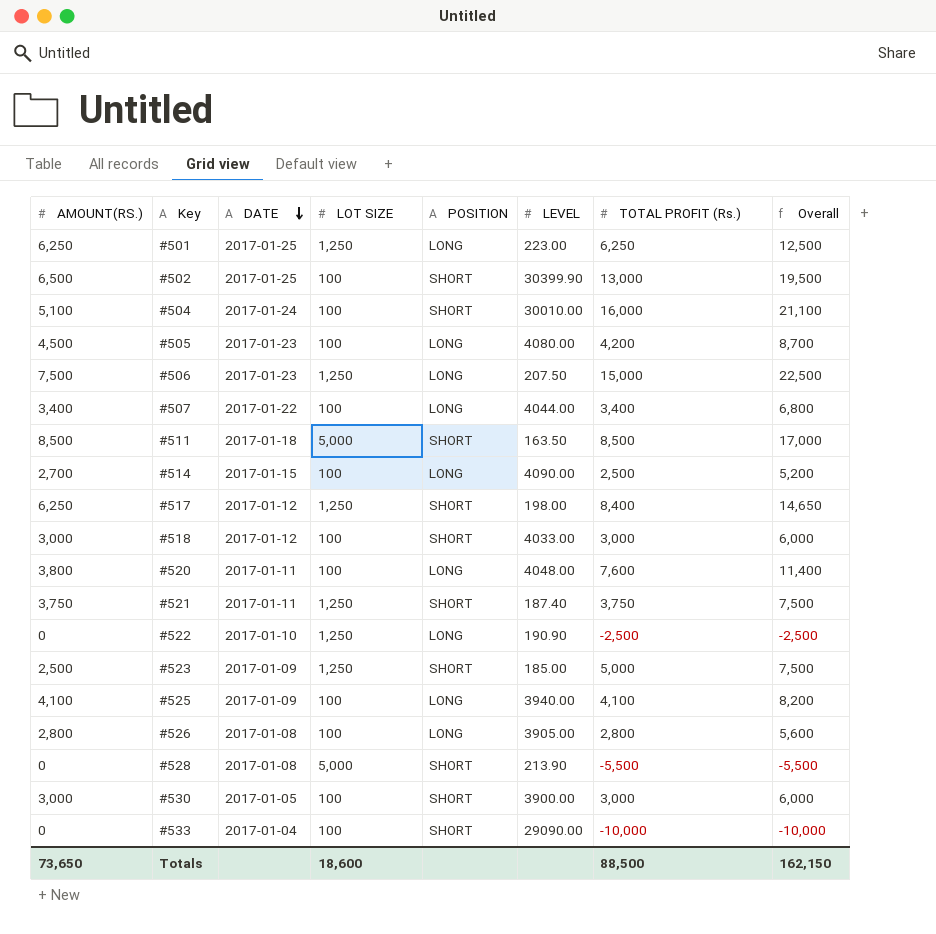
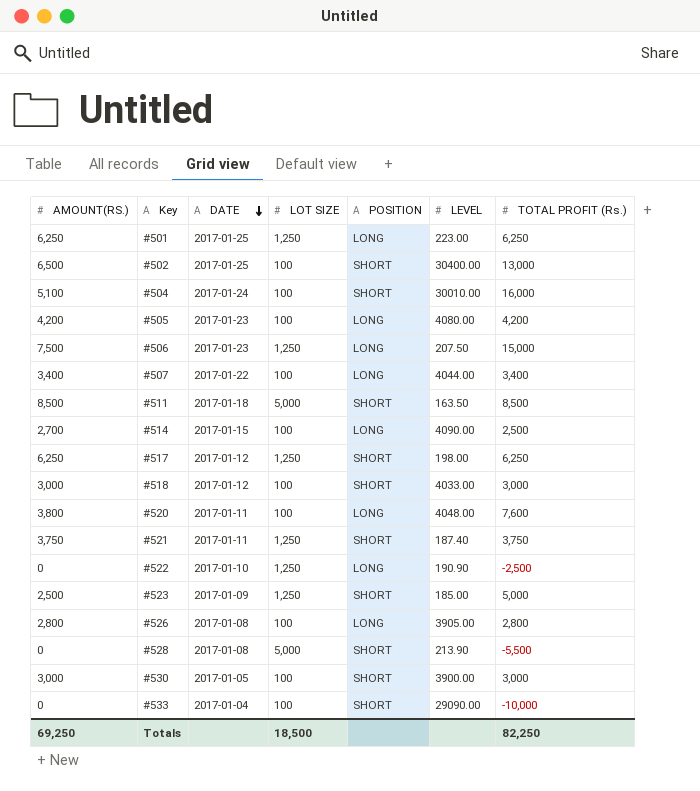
column Overall | formula: [AMOUNT(RS.)] + [TOTAL PROFIT (Rs.)] -> none
row #525: 4,100 | 2017-01-09 | 100 | LONG | 3940.00 | 4,100 | 8,200 -> none
#502 | LEVEL: 30399.90 -> 30400.00
#505 | AMOUNT(RS.): 4,500 -> 4,200
#517 | TOTAL PROFIT (Rs.): 8,400 -> 6,250
Totals | AMOUNT(RS.): 73,650 -> 69,250
Totals | LOT SIZE: 18,600 -> 18,500
Totals | TOTAL PROFIT (Rs.): 88,500 -> 82,250

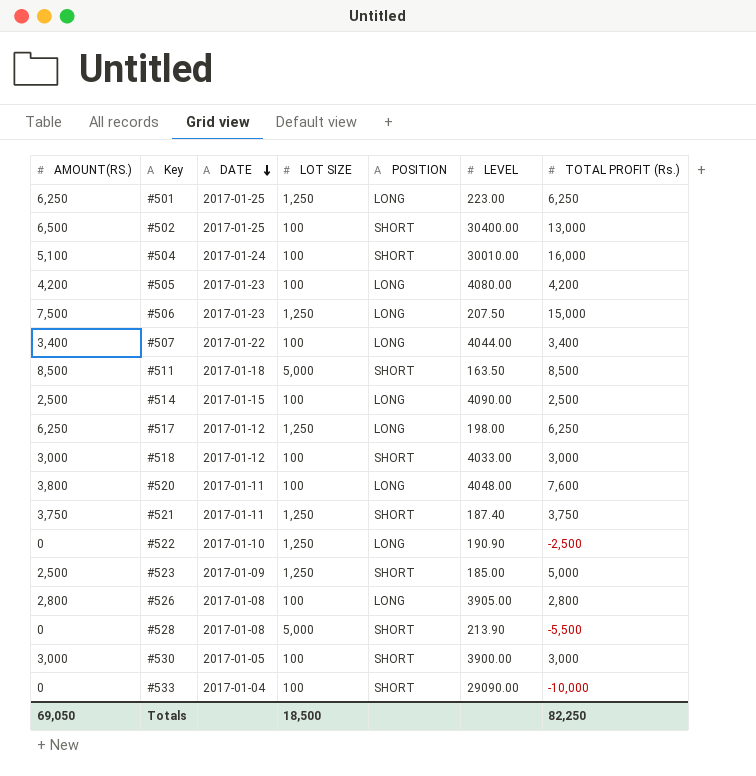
#514 | AMOUNT(RS.): 2,700 -> 2,500
#517 | POSITION: SHORT -> LONG
Totals | AMOUNT(RS.): 69,250 -> 69,050

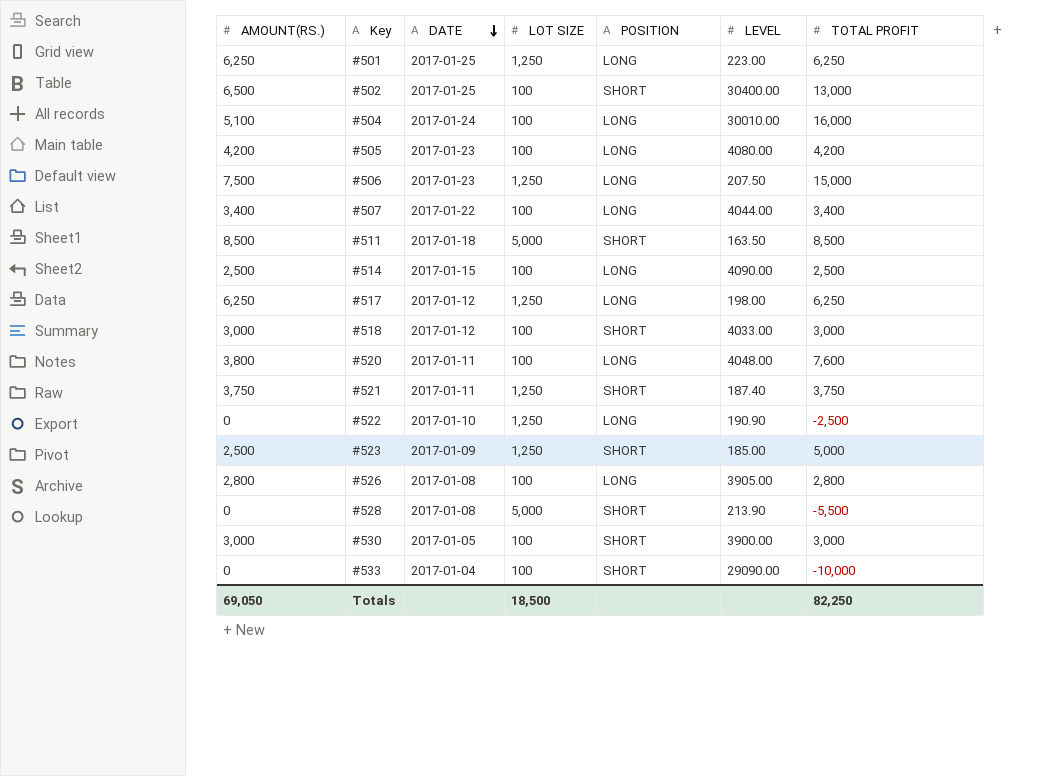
column name: TOTAL PROFIT (Rs.) -> TOTAL PROFIT
#504 | POSITION: SHORT -> LONG

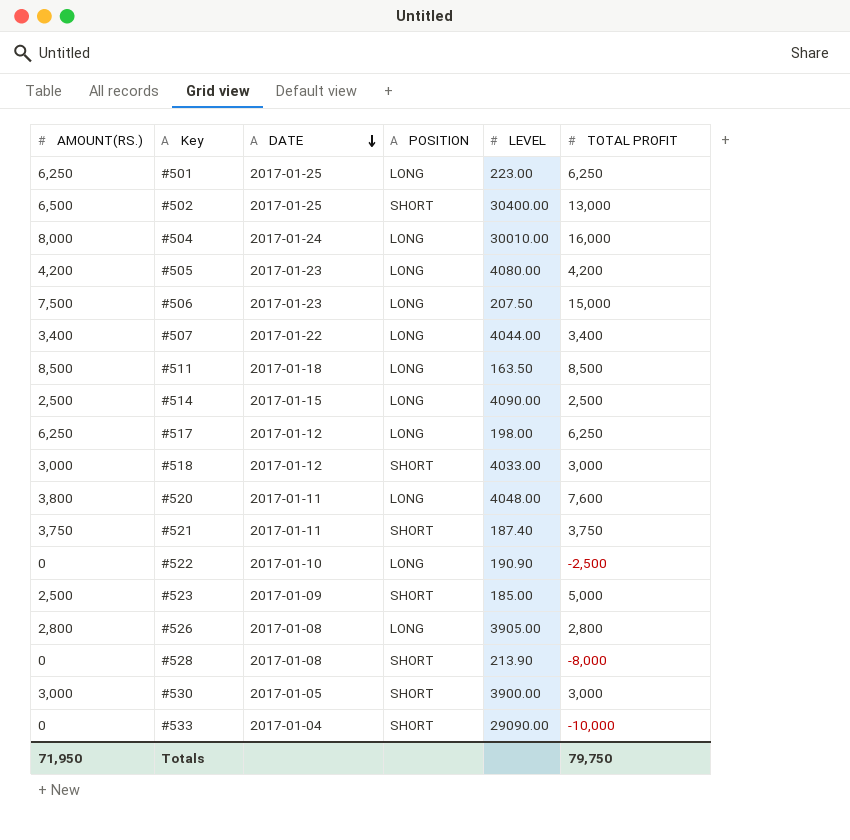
column LOT SIZE | position: 4 -> none
#504 | AMOUNT(RS.): 5,100 -> 8,000
#511 | POSITION: SHORT -> LONG
#528 | TOTAL PROFIT: -5,500 -> -8,000
Totals | AMOUNT(RS.): 69,050 -> 71,950
Totals | TOTAL PROFIT: 82,250 -> 79,750

